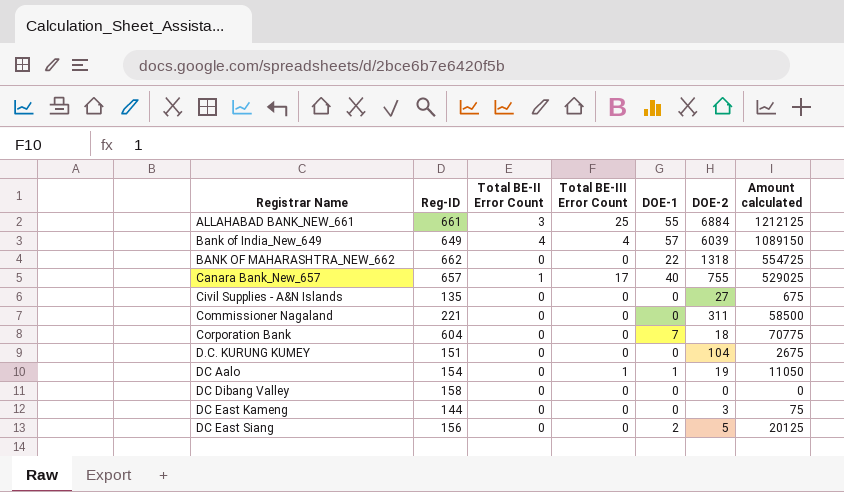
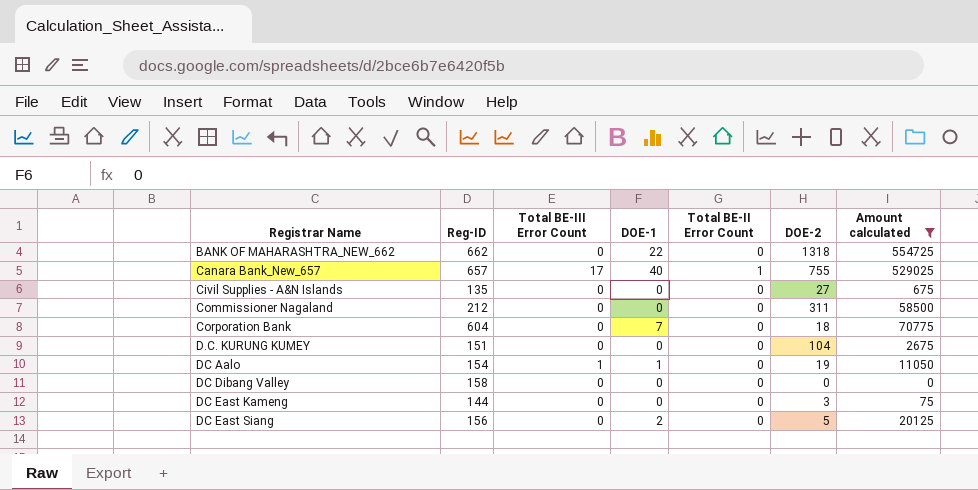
filter: none -> Amount calculated <= 554725
column Total BE-II Error Count | position: 3 -> 5
Commissioner Nagaland | Reg-ID: 221 -> 212

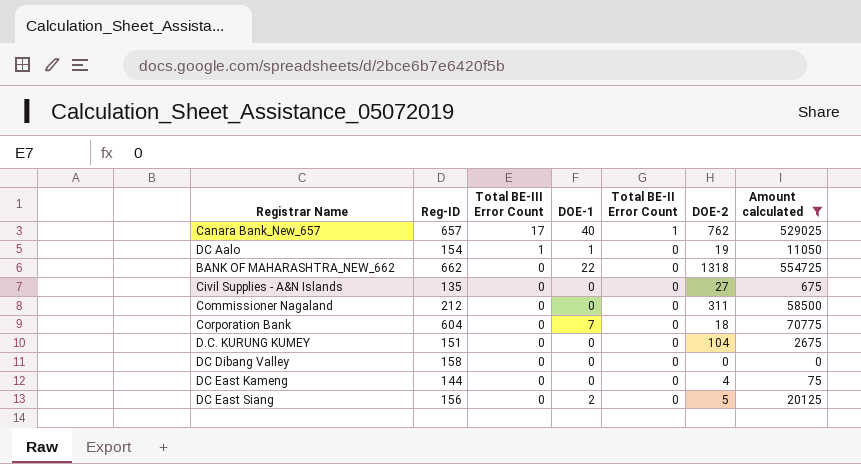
row order: Registrar Name ascending -> Total BE-III Error Count descending
Canara Bank_New_657 | DOE-2: 755 -> 762
DC East Kameng | DOE-2: 3 -> 4

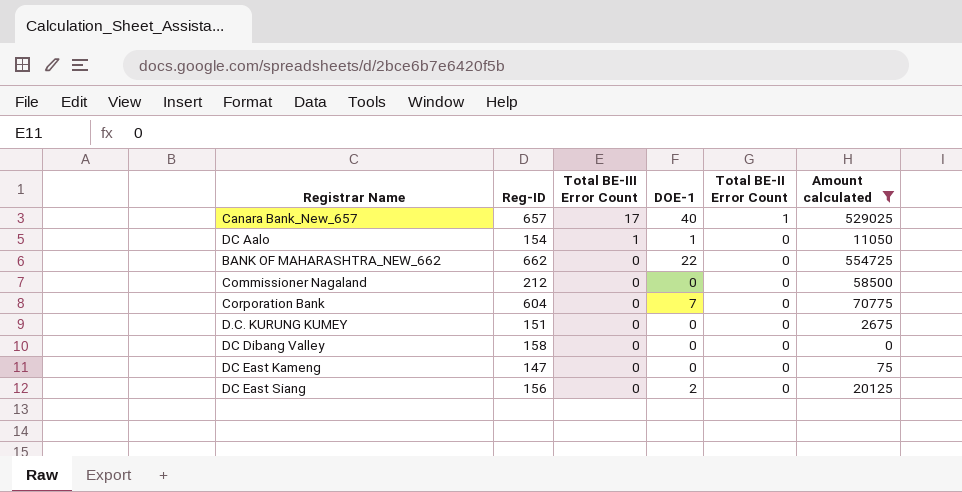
column DOE-2 | position: 6 -> none
row Civil Supplies - A&N Islands: 135 | 0 | 0 | 0 | 27 | 675 -> none
DC East Kameng | Reg-ID: 144 -> 147

